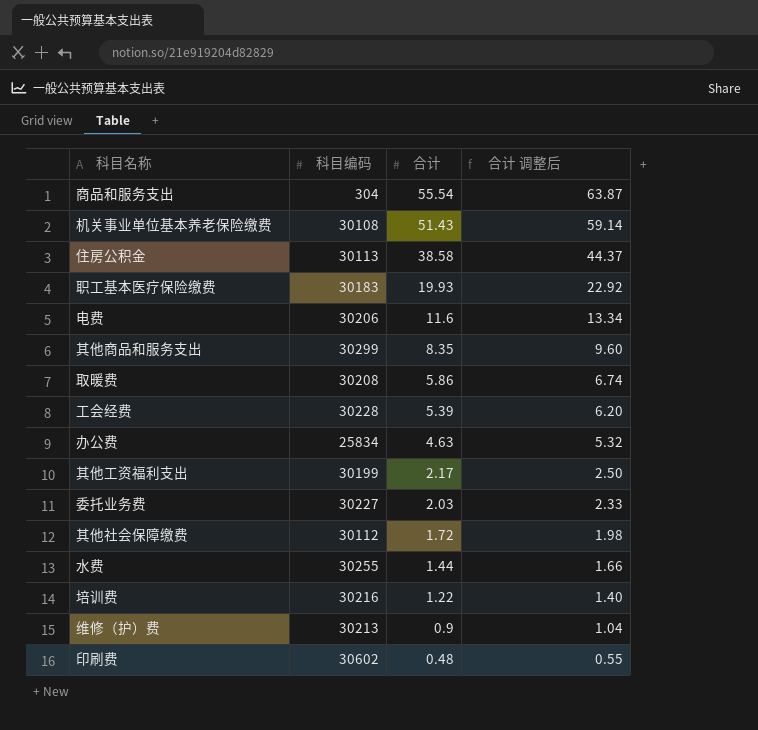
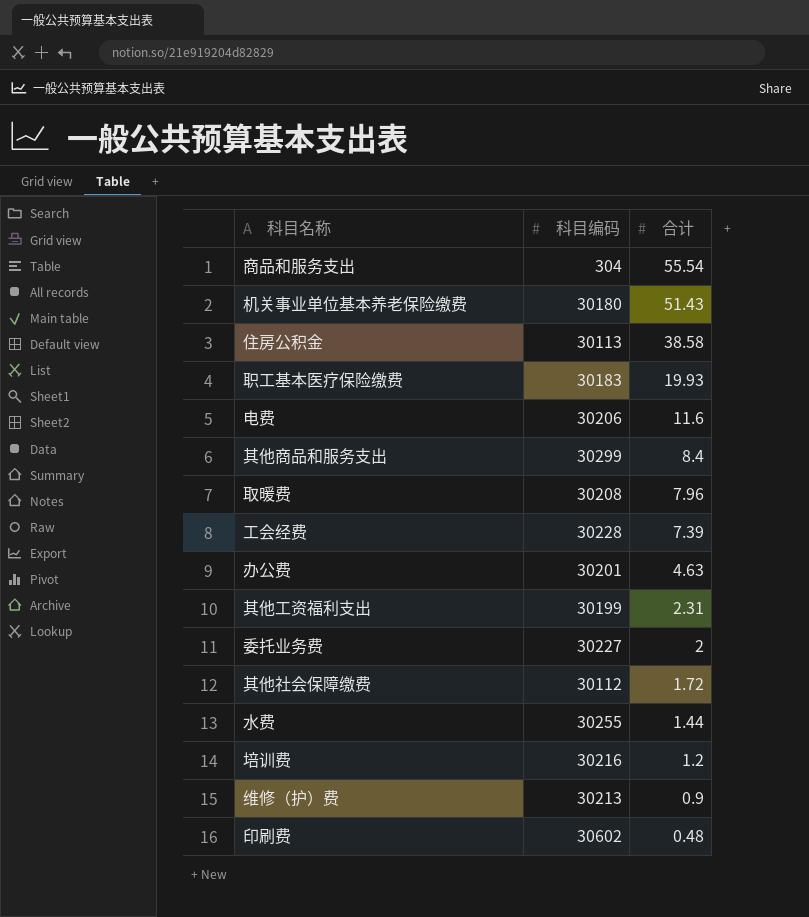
column 合计 调整后 | formula: [合计] * 1.15 -> none
机关事业单位基本养老保险缴费 | 科目编码: 30108 -> 30180
其他商品和服务支出 | 合计: 8.35 -> 8.4
取暖费 | 合计: 5.86 -> 7.96
工会经费 | 合计: 5.39 -> 7.39
办公费 | 科目编码: 25834 -> 30201
其他工资福利支出 | 合计: 2.17 -> 2.31
委托业务费 | 合计: 2.03 -> 2
培训费 | 合计: 1.22 -> 1.2

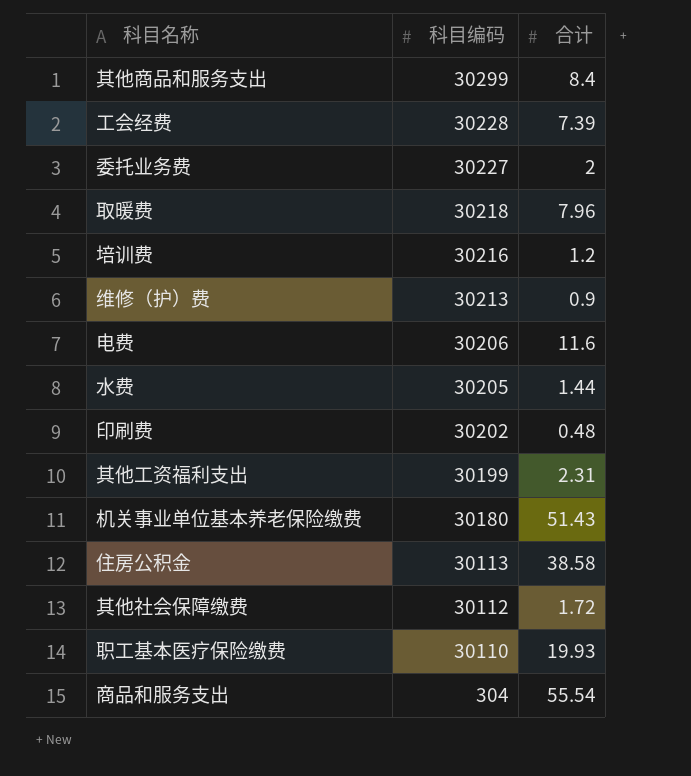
row order: 合计 descending -> 科目编码 descending
row 办公费: 30201 | 4.63 -> none
取暖费 | 科目编码: 30208 -> 30218
水费 | 科目编码: 30255 -> 30205
印刷费 | 科目编码: 30602 -> 30202
职工基本医疗保险缴费 | 科目编码: 30183 -> 30110

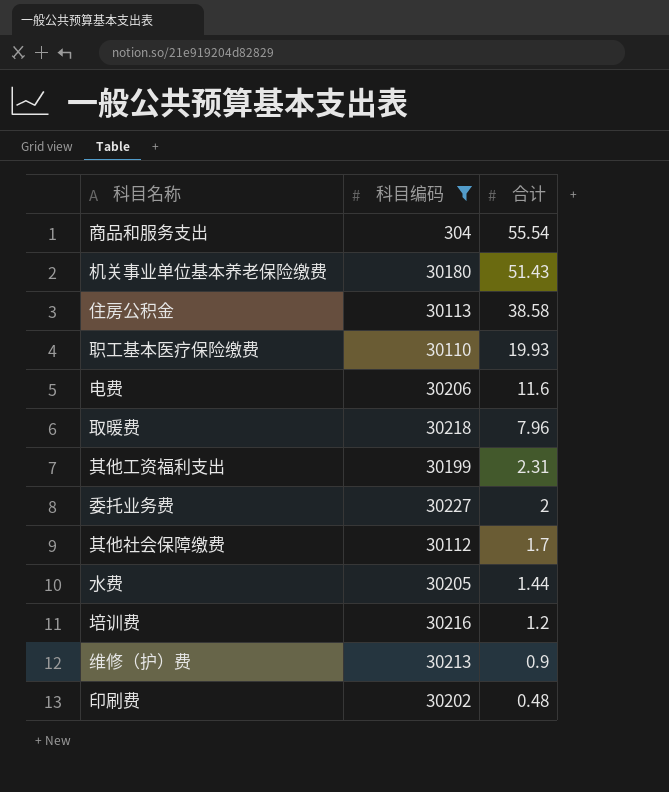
filter: none -> 科目编码 <= 30227
row order: 科目编码 descending -> 合计 descending
其他社会保障缴费 | 合计: 1.72 -> 1.7

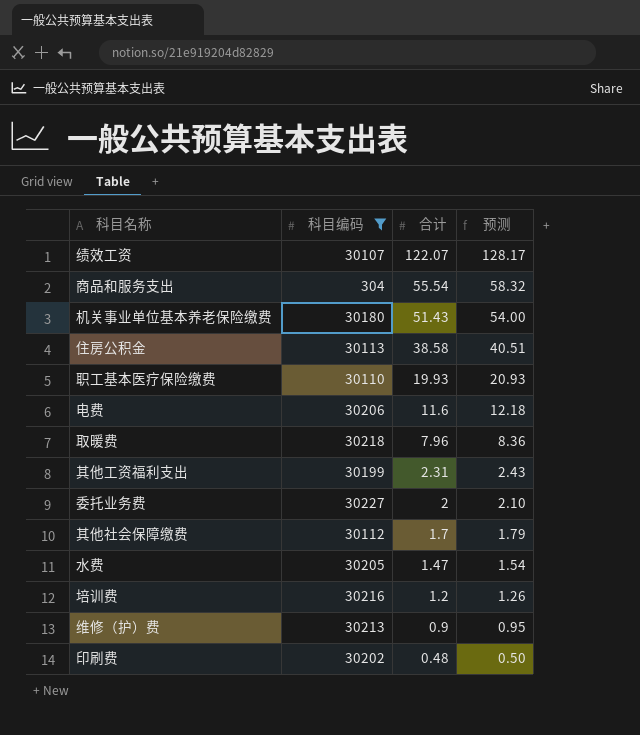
column 预测 | formula: none -> [合计] * 1.05
row 绩效工资: none -> 30107 | 122.07 | 128.17
水费 | 合计: 1.44 -> 1.47

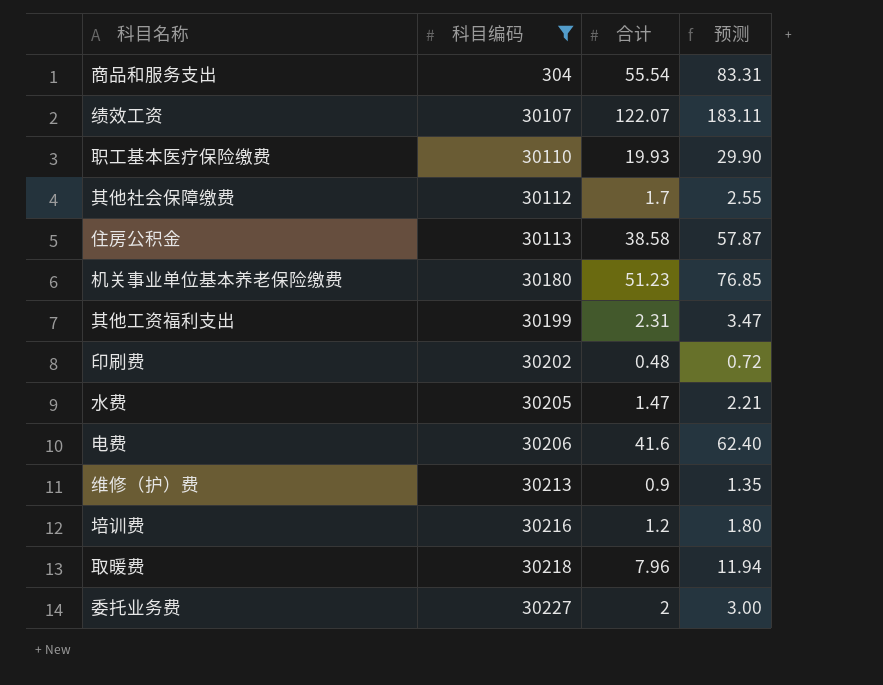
row order: 合计 descending -> 科目编码 ascending
column 预测 | formula: [合计] * 1.05 -> [合计] * 1.5
机关事业单位基本养老保险缴费 | 合计: 51.43 -> 51.23
电费 | 合计: 11.6 -> 41.6

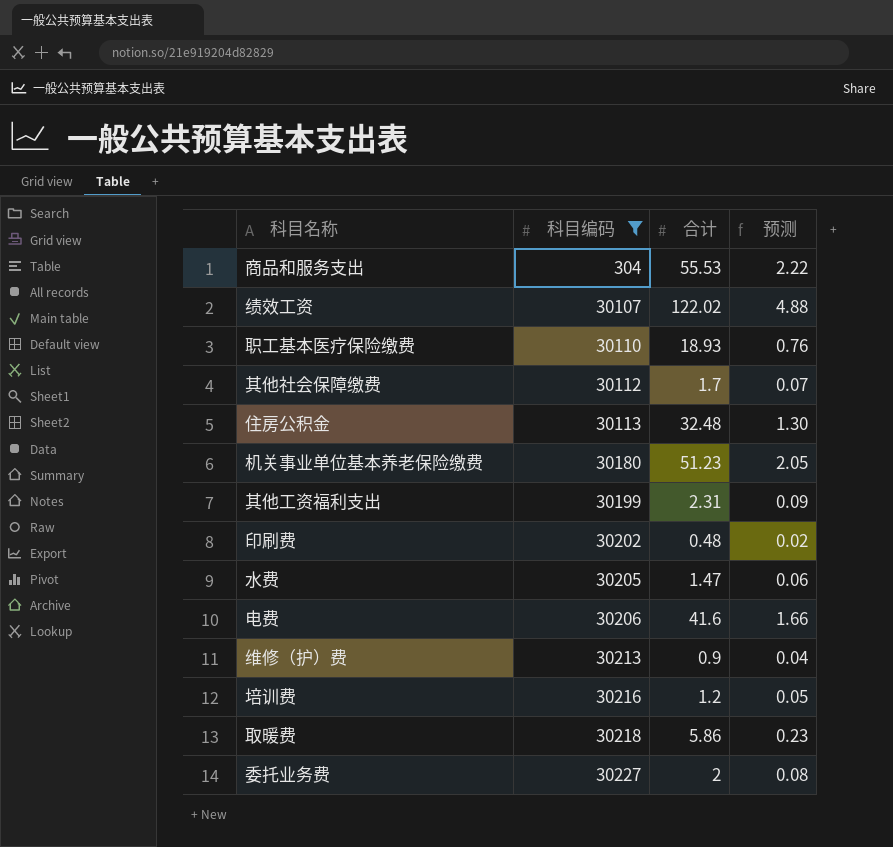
column 预测 | formula: [合计] * 1.5 -> [合计] * 0.04
商品和服务支出 | 合计: 55.54 -> 55.53
绩效工资 | 合计: 122.07 -> 122.02
职工基本医疗保险缴费 | 合计: 19.93 -> 18.93
住房公积金 | 合计: 38.58 -> 32.48
取暖费 | 合计: 7.96 -> 5.86

